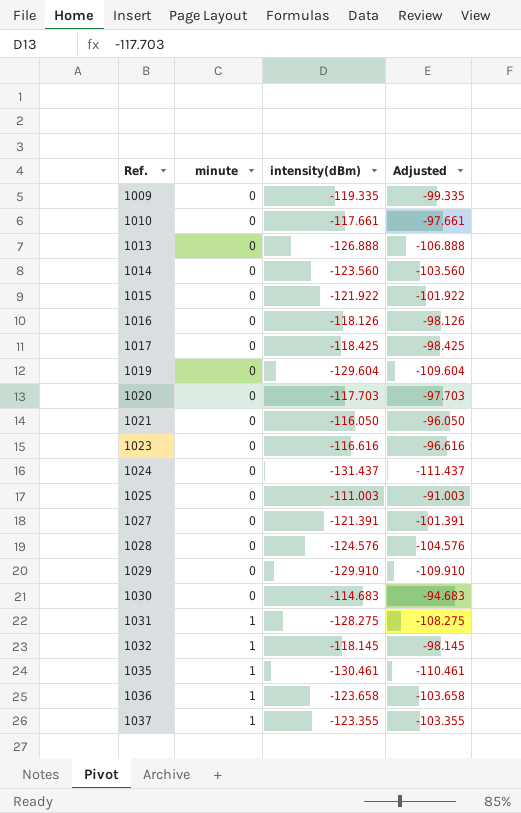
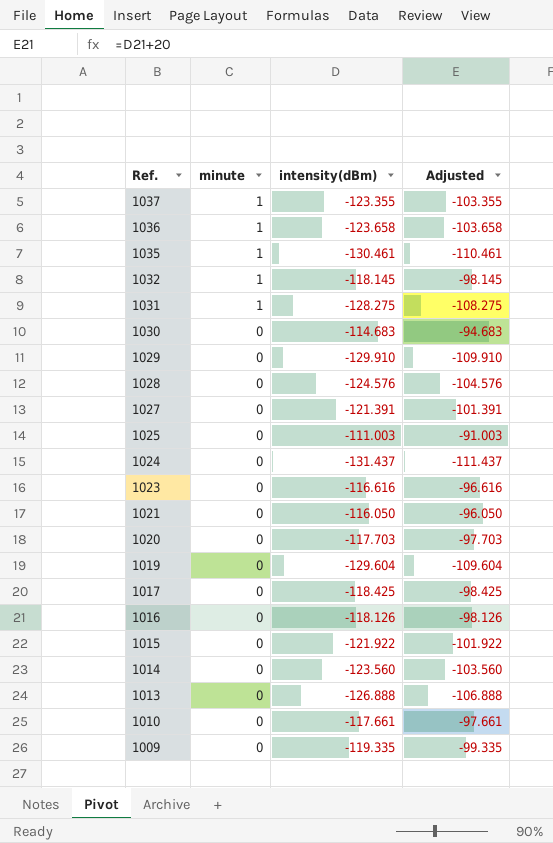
row order: Ref. ascending -> Ref. descending

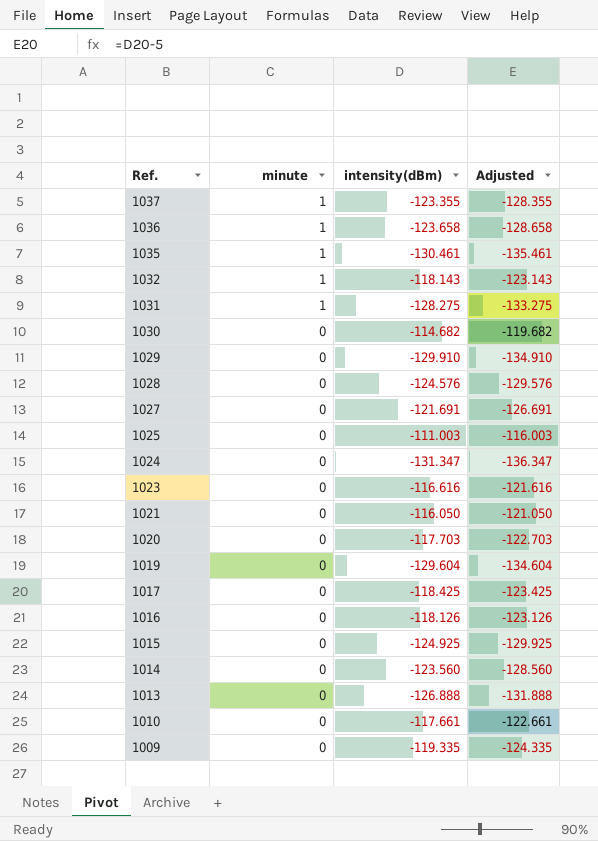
column Adjusted | formula: [intensity(dBm)] + 20 -> [intensity(dBm)] - 5
1032 | intensity(dBm): -118.145 -> -118.143
1030 | intensity(dBm): -114.683 -> -114.682
1027 | intensity(dBm): -121.391 -> -121.691
1024 | intensity(dBm): -131.437 -> -131.347
1015 | intensity(dBm): -121.922 -> -124.925

